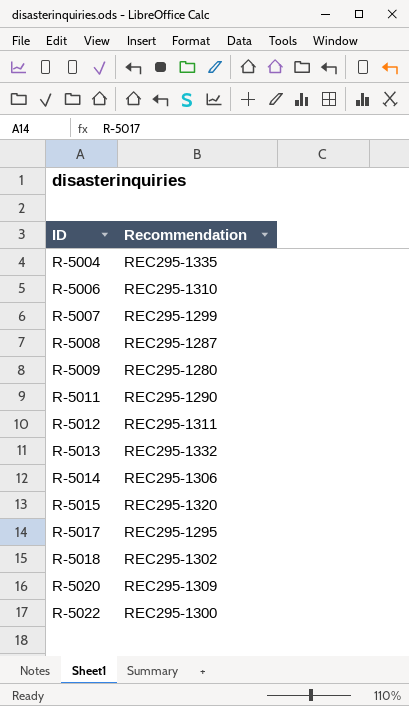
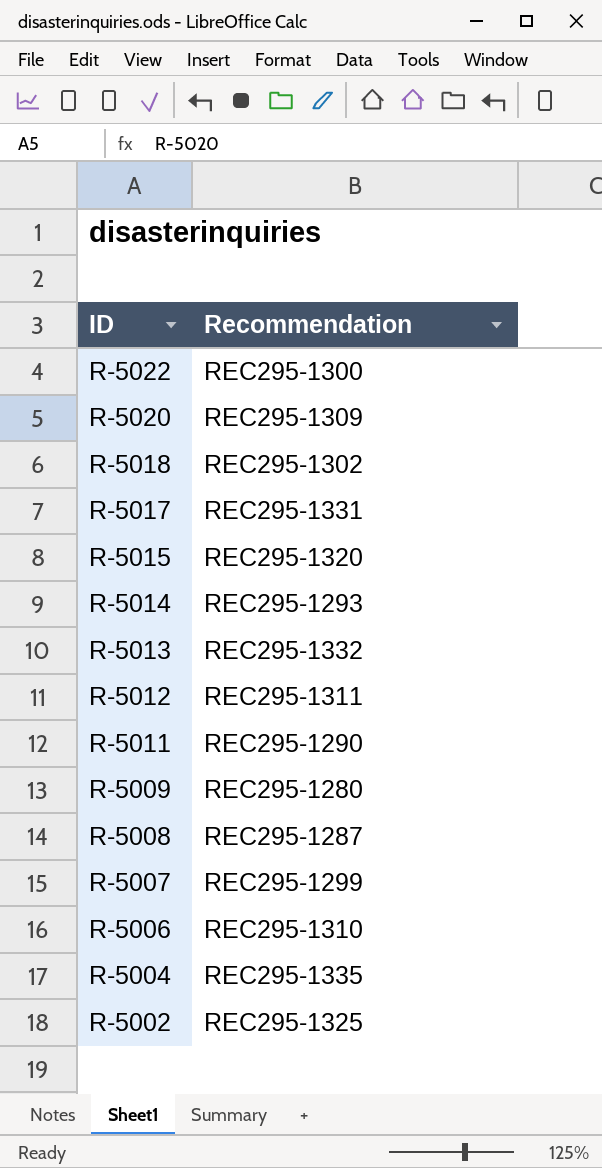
row order: ID ascending -> ID descending
R-5017 | Recommendation: REC295-1295 -> REC295-1331
R-5014 | Recommendation: REC295-1306 -> REC295-1293
row R-5002: none -> REC295-1325

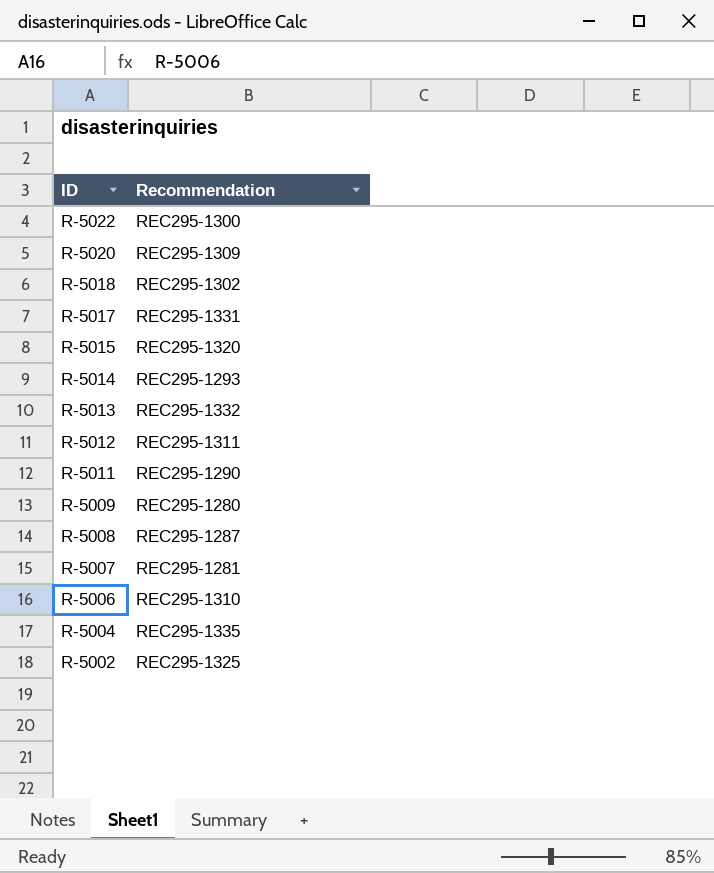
R-5007 | Recommendation: REC295-1299 -> REC295-1281

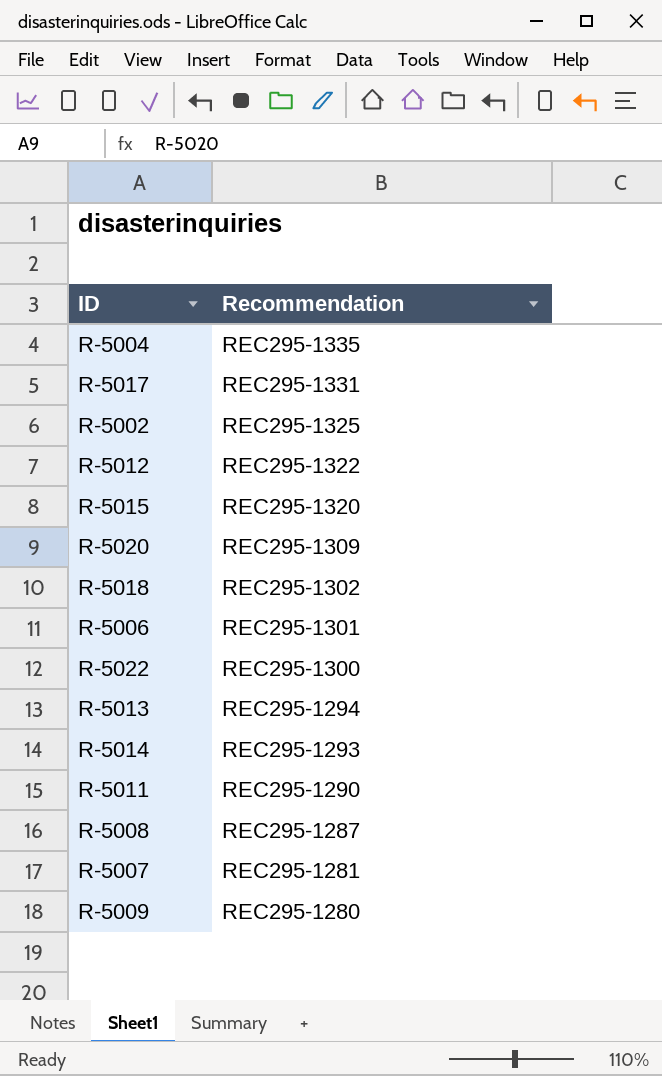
row order: ID descending -> Recommendation descending
R-5012 | Recommendation: REC295-1311 -> REC295-1322
R-5006 | Recommendation: REC295-1310 -> REC295-1301
R-5013 | Recommendation: REC295-1332 -> REC295-1294

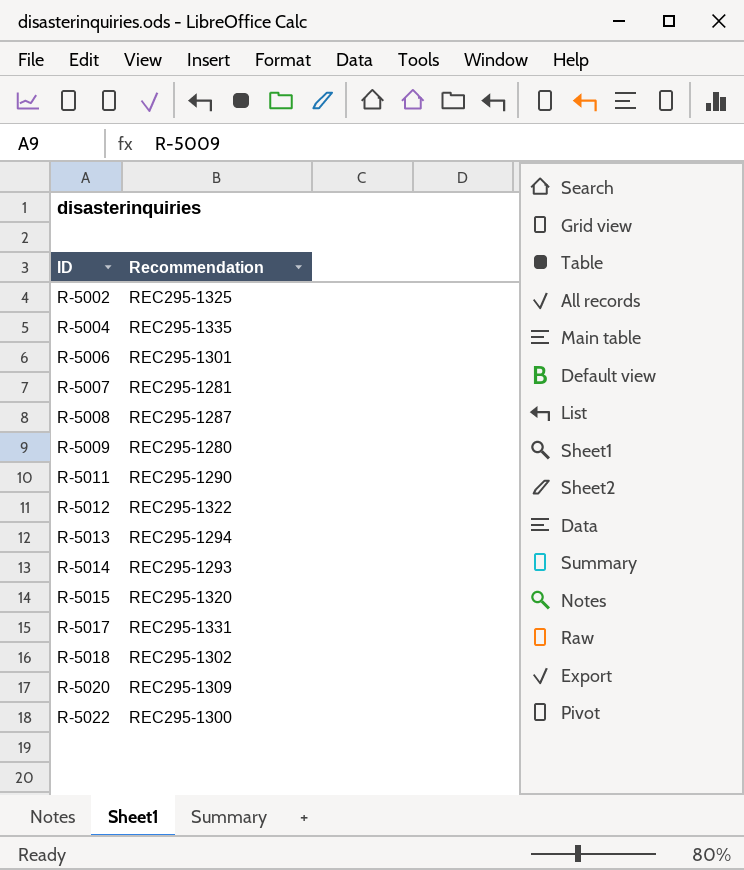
row order: Recommendation descending -> ID ascending

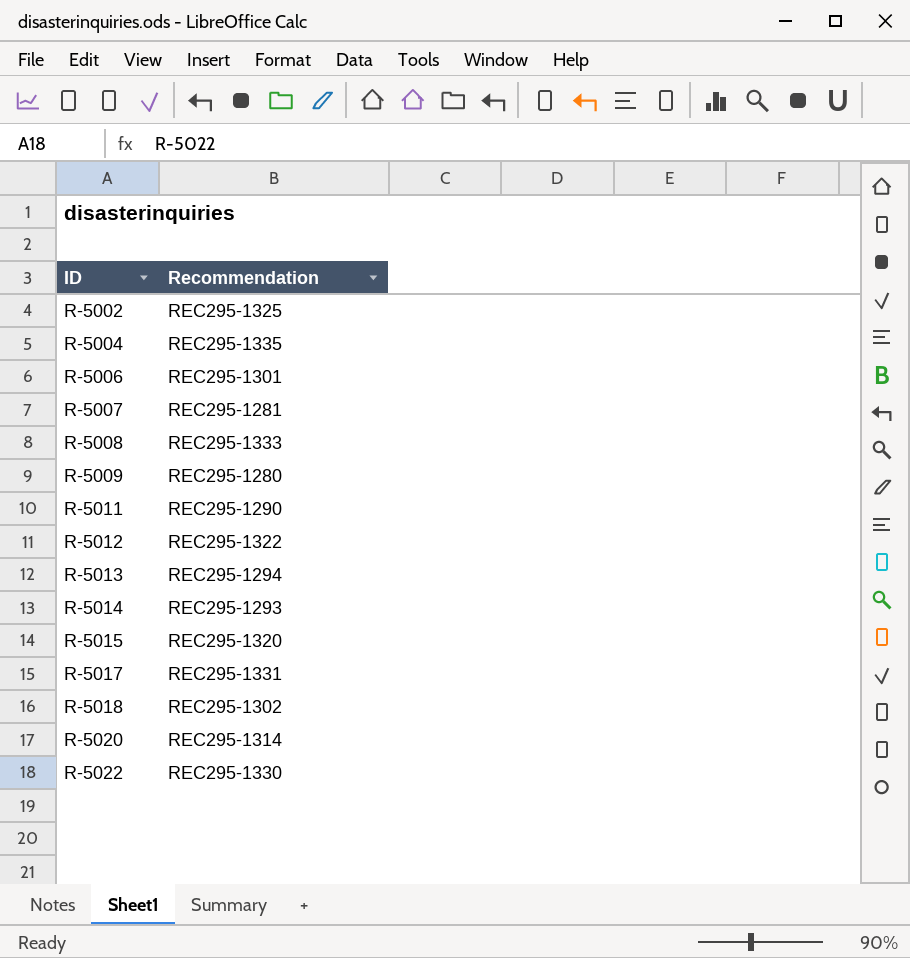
R-5008 | Recommendation: REC295-1287 -> REC295-1333
R-5020 | Recommendation: REC295-1309 -> REC295-1314
R-5022 | Recommendation: REC295-1300 -> REC295-1330

